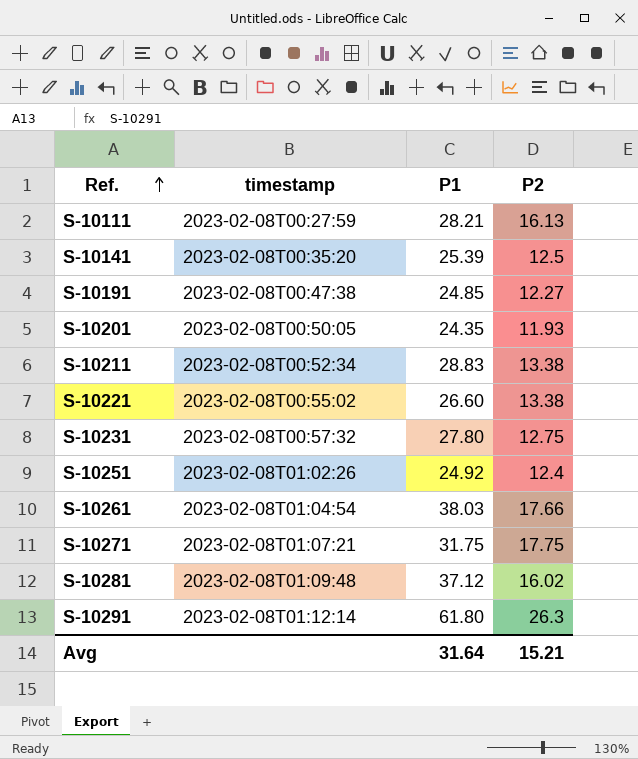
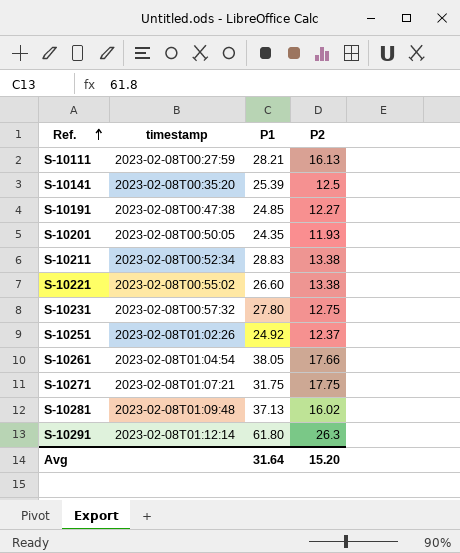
S-10251 | P2: 12.4 -> 12.37
S-10261 | P1: 38.03 -> 38.05
S-10281 | P1: 37.12 -> 37.13
Avg | P2: 15.21 -> 15.20

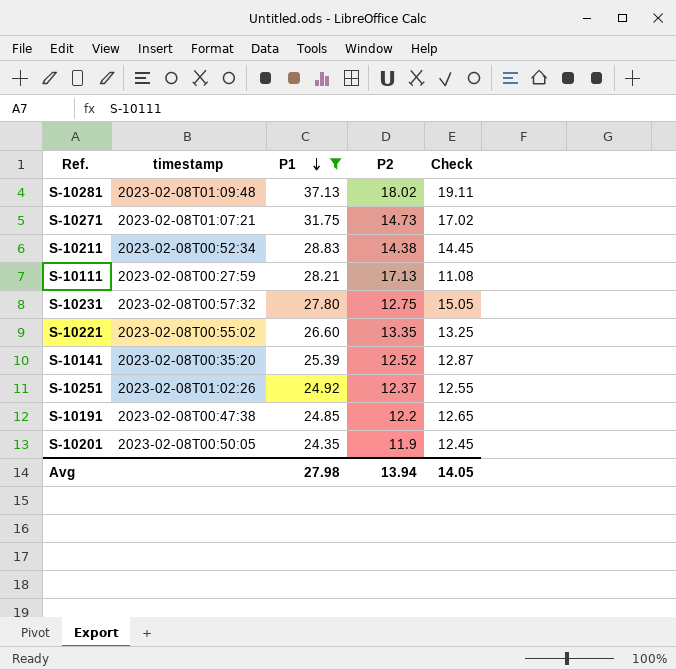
filter: none -> P1 <= 37.13
row order: Ref. ascending -> P1 descending
column Check | formula: none -> [P1] - [P2]
S-10281 | P2: 16.02 -> 18.02
S-10271 | P2: 17.75 -> 14.73
S-10211 | P2: 13.38 -> 14.38
S-10111 | P2: 16.13 -> 17.13
S-10221 | P2: 13.38 -> 13.35
S-10141 | P2: 12.5 -> 12.52
S-10191 | P2: 12.27 -> 12.2
S-10201 | P2: 11.93 -> 11.9
Avg | P1: 31.64 -> 27.98
Avg | P2: 15.20 -> 13.94

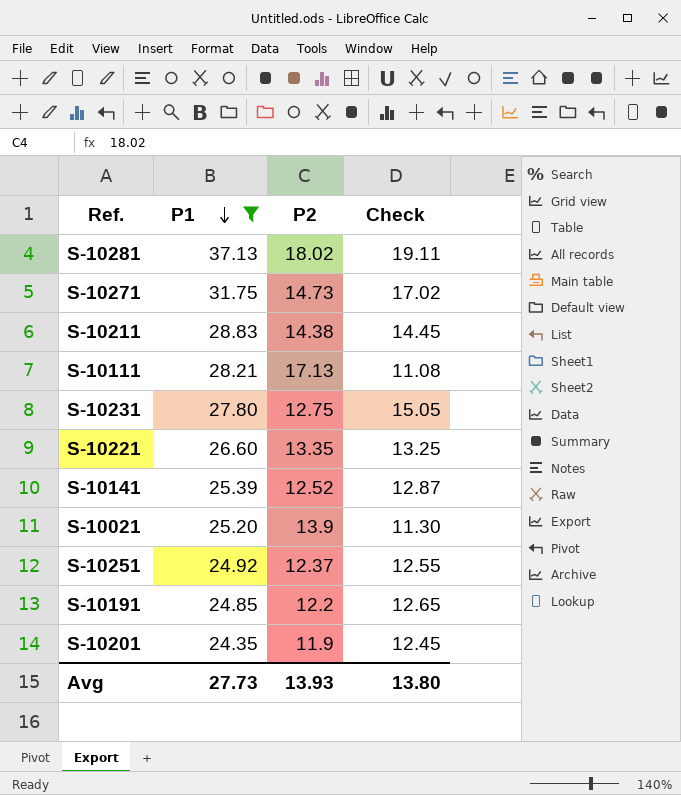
column timestamp | position: 2 -> none
row S-10021: none -> 25.20 | 13.9 | 11.30
Avg | P1: 27.98 -> 27.73
Avg | P2: 13.94 -> 13.93
Avg | Check: 14.05 -> 13.80

